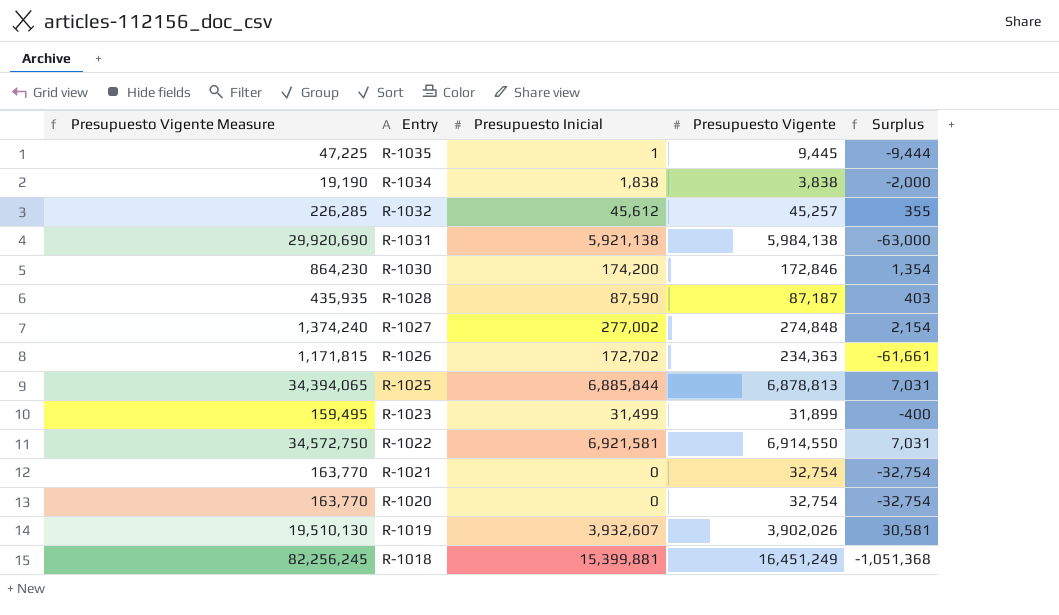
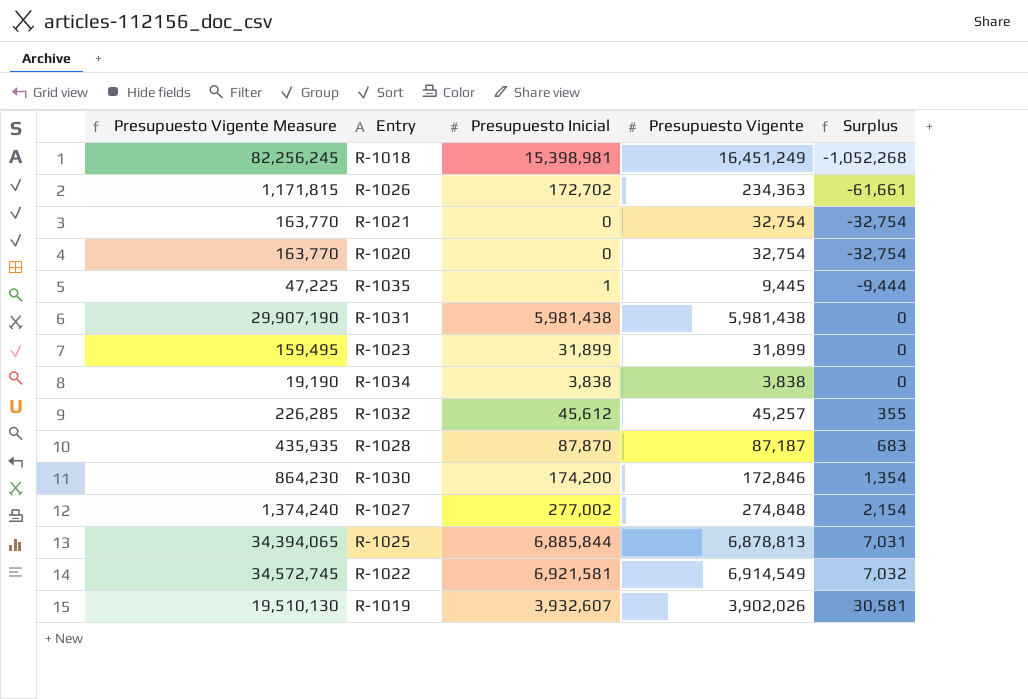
row order: Entry descending -> Surplus ascending
R-1018 | Presupuesto Inicial: 15,399,881 -> 15,398,981
R-1018 | Surplus: -1,051,368 -> -1,052,268
R-1031 | Presupuesto Vigente Measure: 29,920,690 -> 29,907,190
R-1031 | Presupuesto Inicial: 5,921,138 -> 5,981,438
R-1031 | Presupuesto Vigente: 5,984,138 -> 5,981,438
R-1031 | Surplus: -63,000 -> 0
R-1023 | Presupuesto Inicial: 31,499 -> 31,899
R-1023 | Surplus: -400 -> 0
R-1034 | Presupuesto Inicial: 1,838 -> 3,838
R-1034 | Surplus: -2,000 -> 0
R-1028 | Presupuesto Inicial: 87,590 -> 87,870
R-1028 | Surplus: 403 -> 683
R-1022 | Presupuesto Vigente Measure: 34,572,750 -> 34,572,745
R-1022 | Presupuesto Vigente: 6,914,550 -> 6,914,549
R-1022 | Surplus: 7,031 -> 7,032

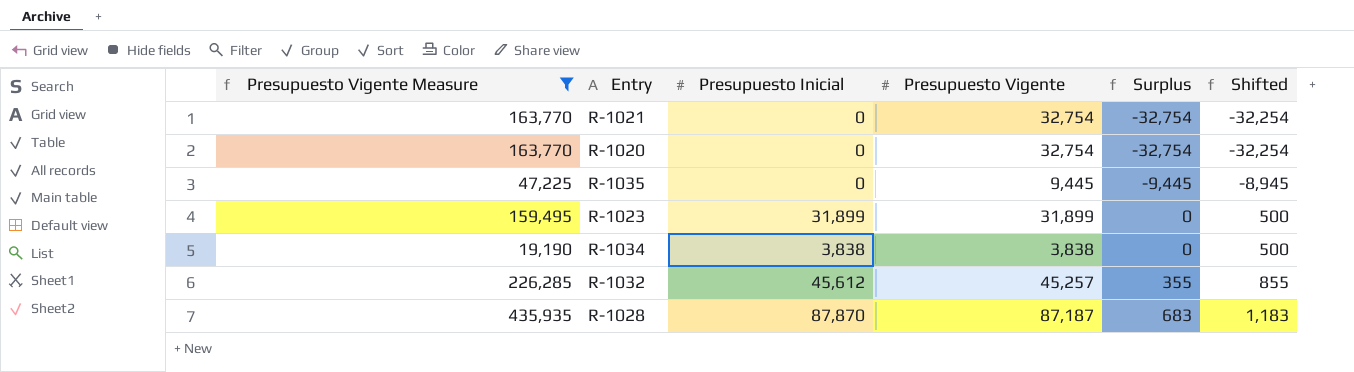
filter: none -> Presupuesto Vigente Measure <= 435,935
column Shifted | formula: none -> [Surplus] + 500
R-1035 | Presupuesto Inicial: 1 -> 0
R-1035 | Surplus: -9,444 -> -9,445

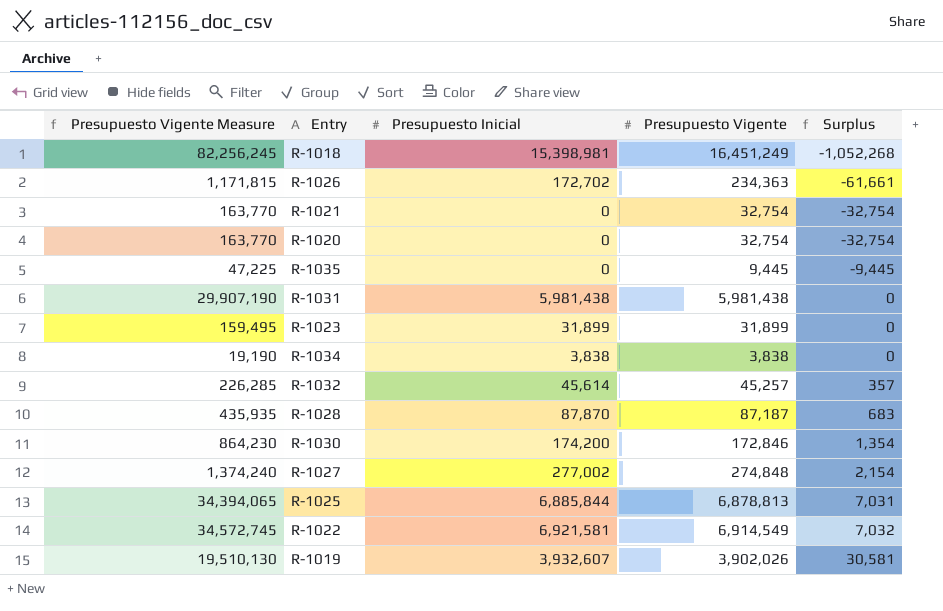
filter: Presupuesto Vigente Measure <= 435,935 -> none
column Shifted | formula: [Surplus] + 500 -> none
R-1032 | Presupuesto Inicial: 45,612 -> 45,614
R-1032 | Surplus: 355 -> 357

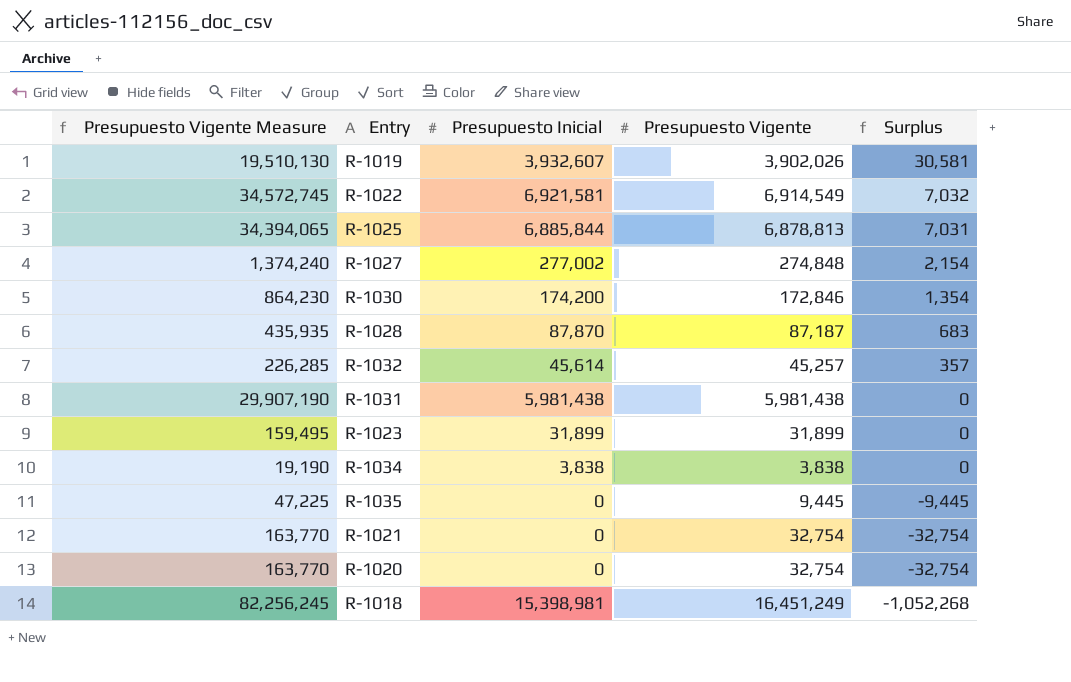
row order: Surplus ascending -> Surplus descending
row R-1026: 1,171,815 | 172,702 | 234,363 | -61,661 -> none

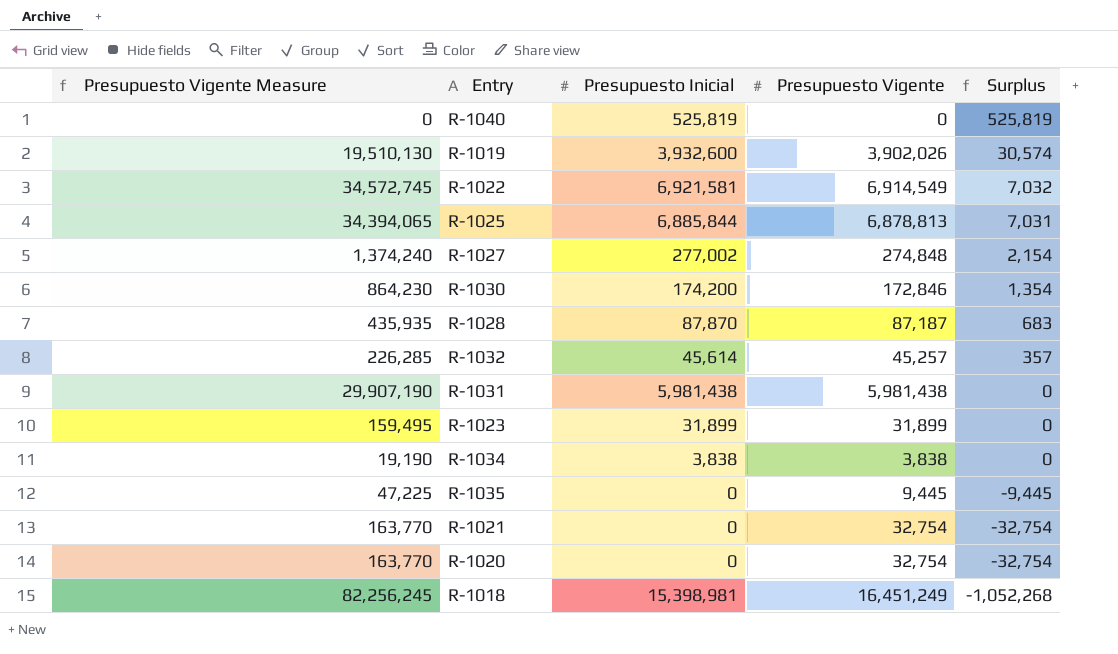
row R-1040: none -> 0 | 525,819 | 0 | 525,819
R-1019 | Presupuesto Inicial: 3,932,607 -> 3,932,600
R-1019 | Surplus: 30,581 -> 30,574

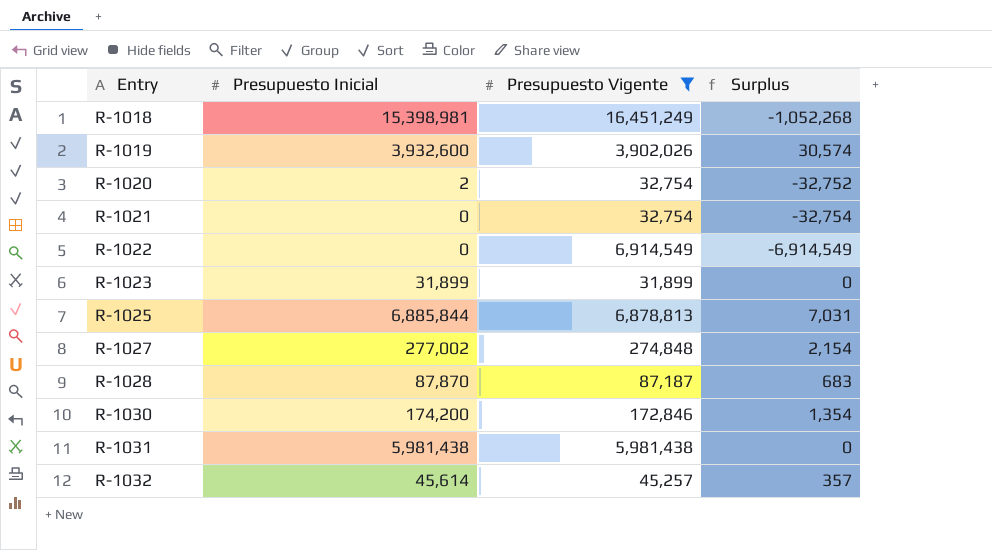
filter: none -> Presupuesto Vigente >= 31,899
row order: Surplus descending -> Entry ascending
column Presupuesto Vigente Measure | formula: [Presupuesto Vigente] * 5 -> none
R-1020 | Presupuesto Inicial: 0 -> 2
R-1020 | Surplus: -32,754 -> -32,752
R-1022 | Presupuesto Inicial: 6,921,581 -> 0
R-1022 | Surplus: 7,032 -> -6,914,549

